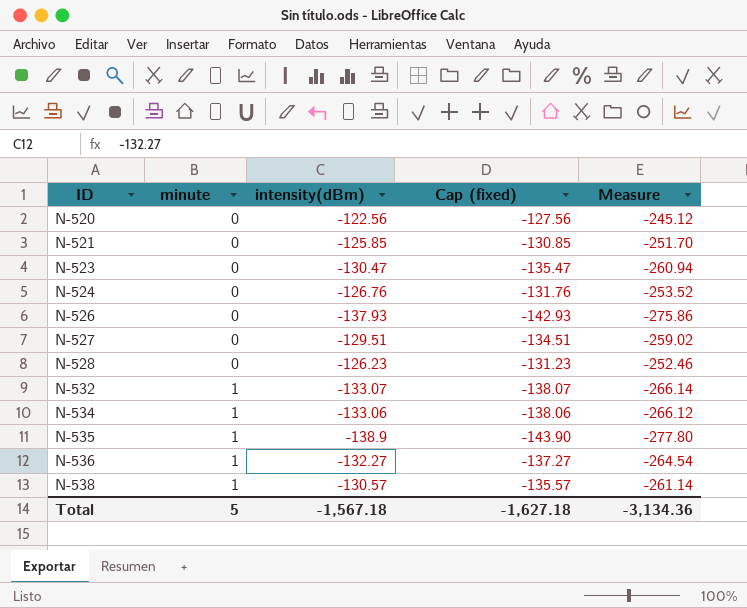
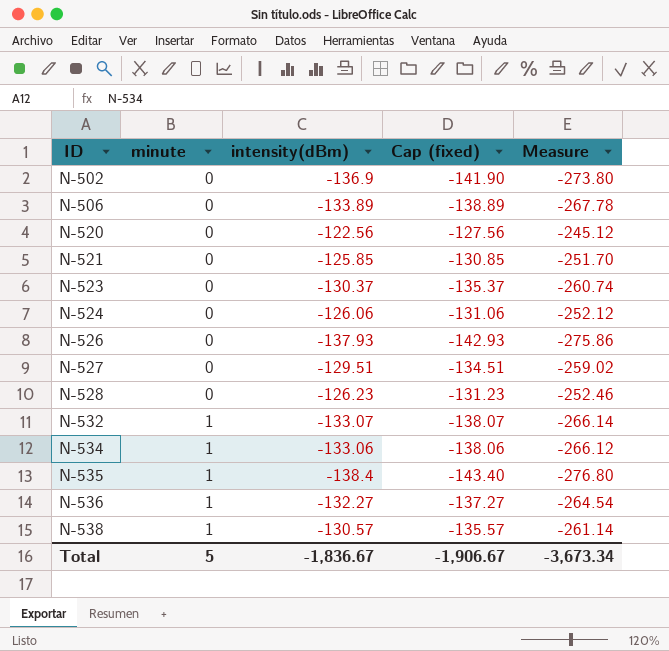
row N-502: none -> 0 | -136.9 | -141.90 | -273.80
row N-506: none -> 0 | -133.89 | -138.89 | -267.78
N-523 | intensity(dBm): -130.47 -> -130.37
N-523 | Cap (fixed): -135.47 -> -135.37
N-523 | Measure: -260.94 -> -260.74
N-524 | intensity(dBm): -126.76 -> -126.06
N-524 | Cap (fixed): -131.76 -> -131.06
N-524 | Measure: -253.52 -> -252.12
N-535 | intensity(dBm): -138.9 -> -138.4
N-535 | Cap (fixed): -143.90 -> -143.40
N-535 | Measure: -277.80 -> -276.80
Total | intensity(dBm): -1,567.18 -> -1,836.67
Total | Cap (fixed): -1,627.18 -> -1,906.67
Total | Measure: -3,134.36 -> -3,673.34

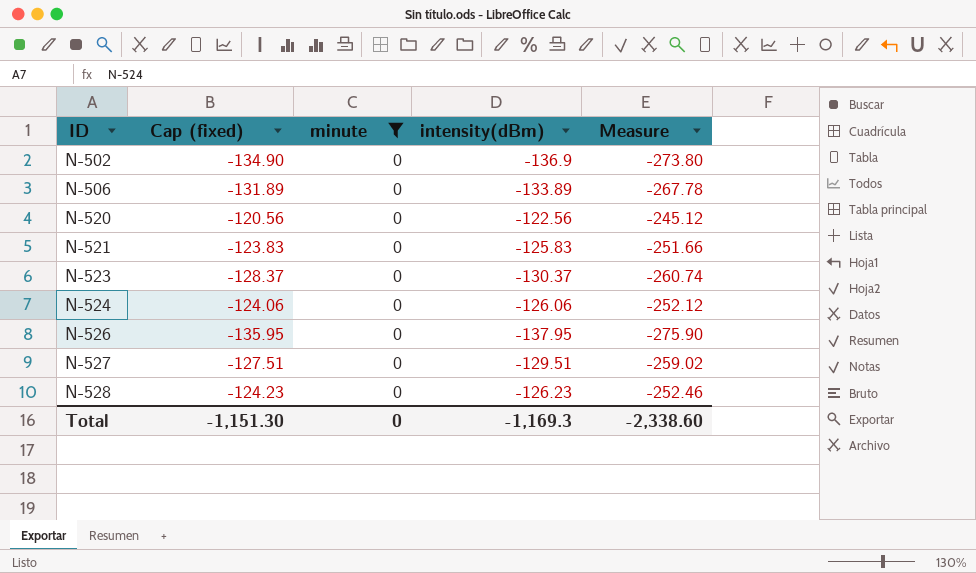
filter: none -> minute = 0
column Cap (fixed) | formula: [intensity(dBm)] - 5 -> [intensity(dBm)] + 2
column Cap (fixed) | position: 4 -> 2
N-521 | intensity(dBm): -125.85 -> -125.83
N-521 | Measure: -251.70 -> -251.66
N-526 | intensity(dBm): -137.93 -> -137.95
N-526 | Measure: -275.86 -> -275.90
Total | Cap (fixed): -1,906.67 -> -1,151.30
Total | minute: 5 -> 0
Total | intensity(dBm): -1,836.67 -> -1,169.3
Total | Measure: -3,673.34 -> -2,338.60

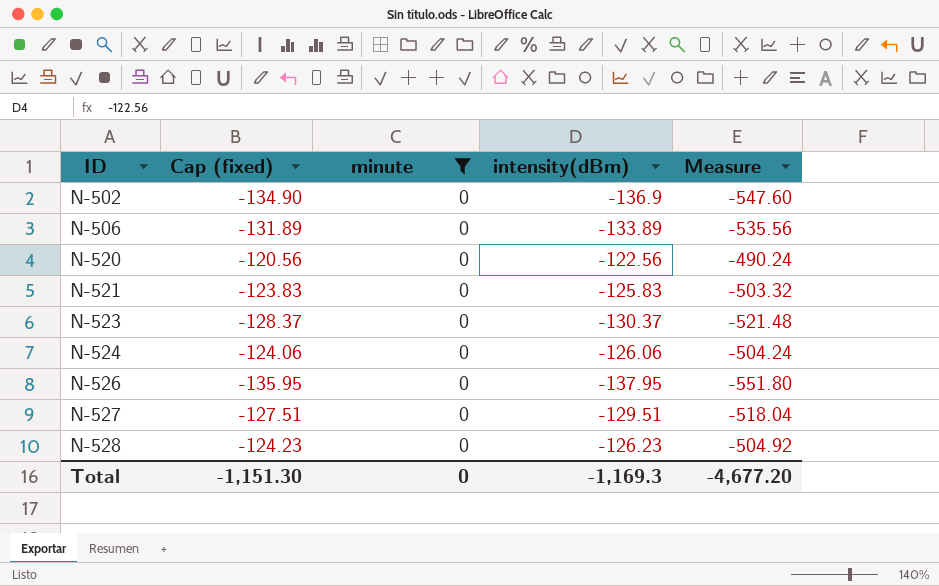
column Measure | formula: [intensity(dBm)] * 2 -> [intensity(dBm)] * 4
Total | Measure: -2,338.60 -> -4,677.20

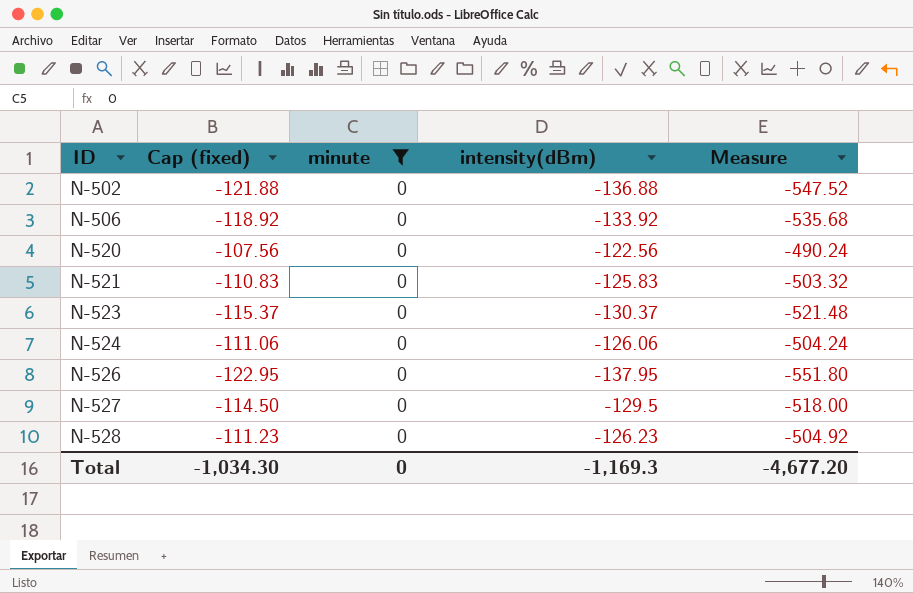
column Cap (fixed) | formula: [intensity(dBm)] + 2 -> [intensity(dBm)] + 15
N-502 | intensity(dBm): -136.9 -> -136.88
N-502 | Measure: -547.60 -> -547.52
N-506 | intensity(dBm): -133.89 -> -133.92
N-506 | Measure: -535.56 -> -535.68
N-527 | intensity(dBm): -129.51 -> -129.5
N-527 | Measure: -518.04 -> -518.00
Total | Cap (fixed): -1,151.30 -> -1,034.30

